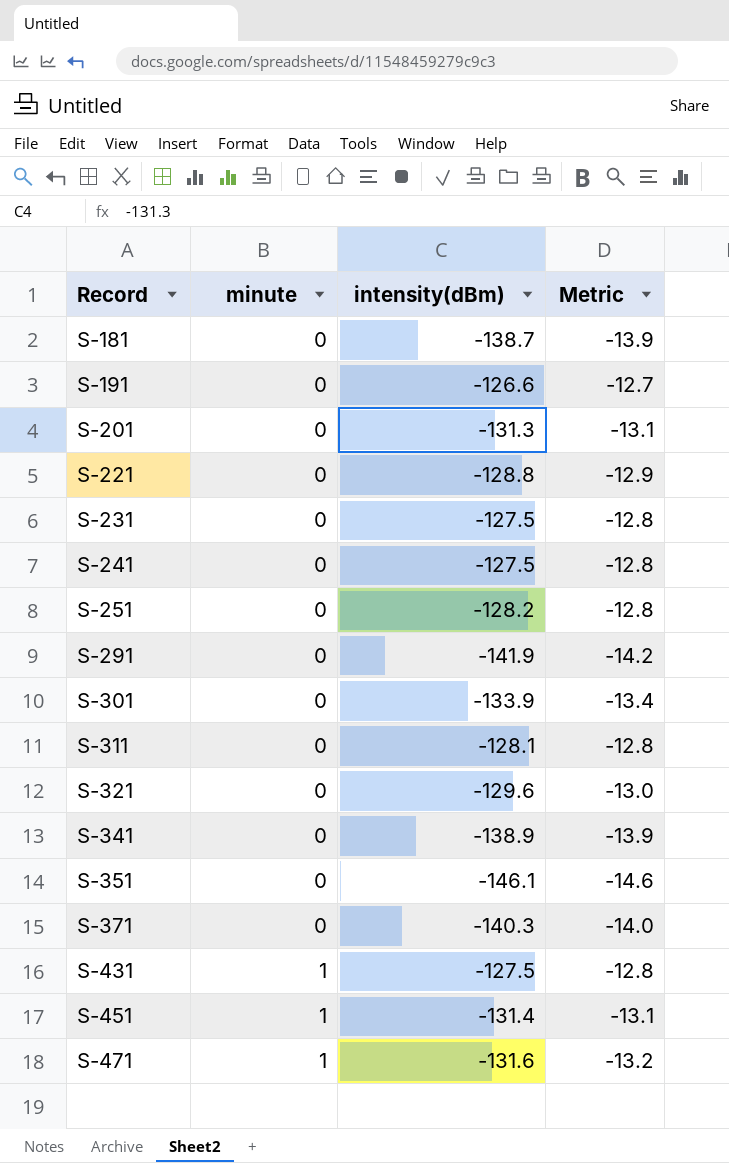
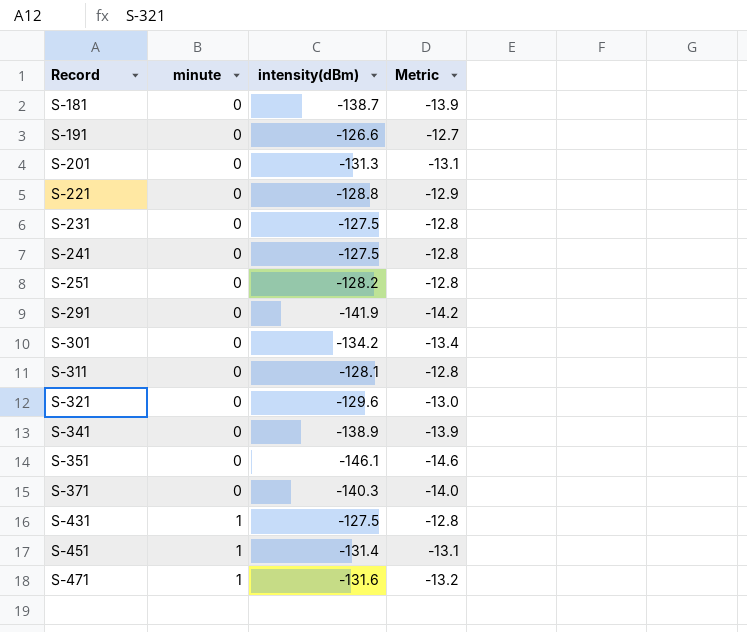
S-301 | intensity(dBm): -133.9 -> -134.2

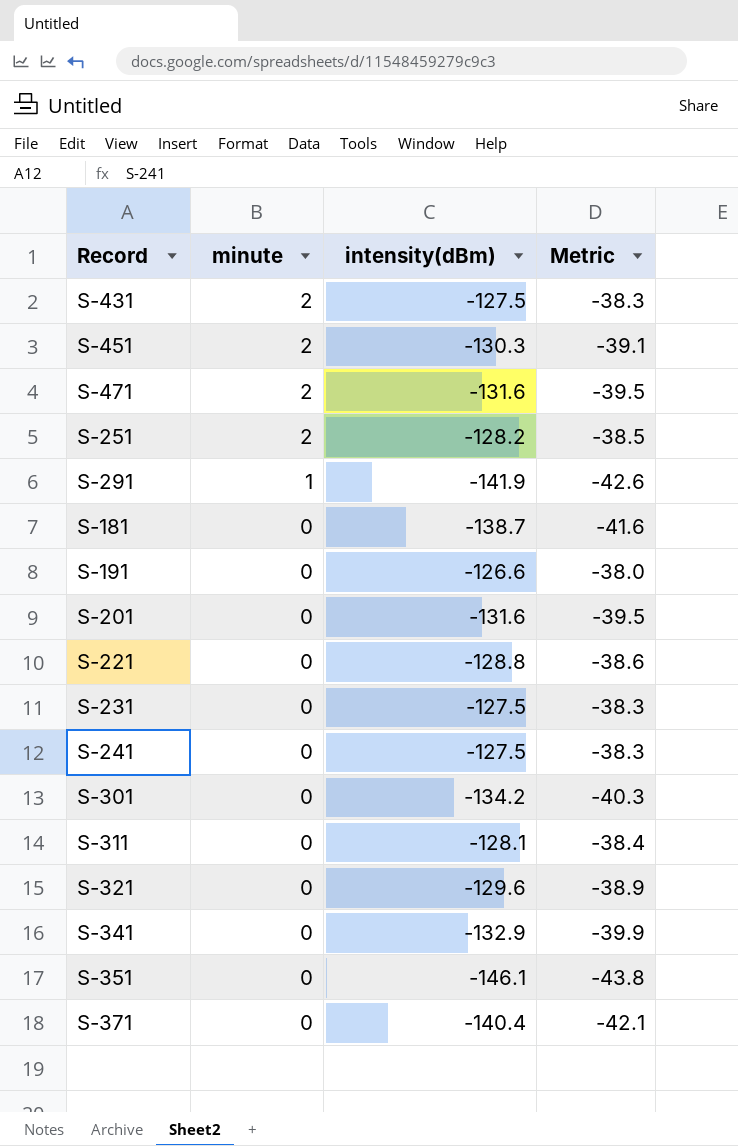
row order: Record ascending -> minute descending
column Metric | formula: [intensity(dBm)] * 0.1 -> [intensity(dBm)] * 0.3
S-431 | minute: 1 -> 2
S-451 | minute: 1 -> 2
S-451 | intensity(dBm): -131.4 -> -130.3
S-471 | minute: 1 -> 2
S-251 | minute: 0 -> 2
S-291 | minute: 0 -> 1
S-201 | intensity(dBm): -131.3 -> -131.6
S-341 | intensity(dBm): -138.9 -> -132.9
S-371 | intensity(dBm): -140.3 -> -140.4

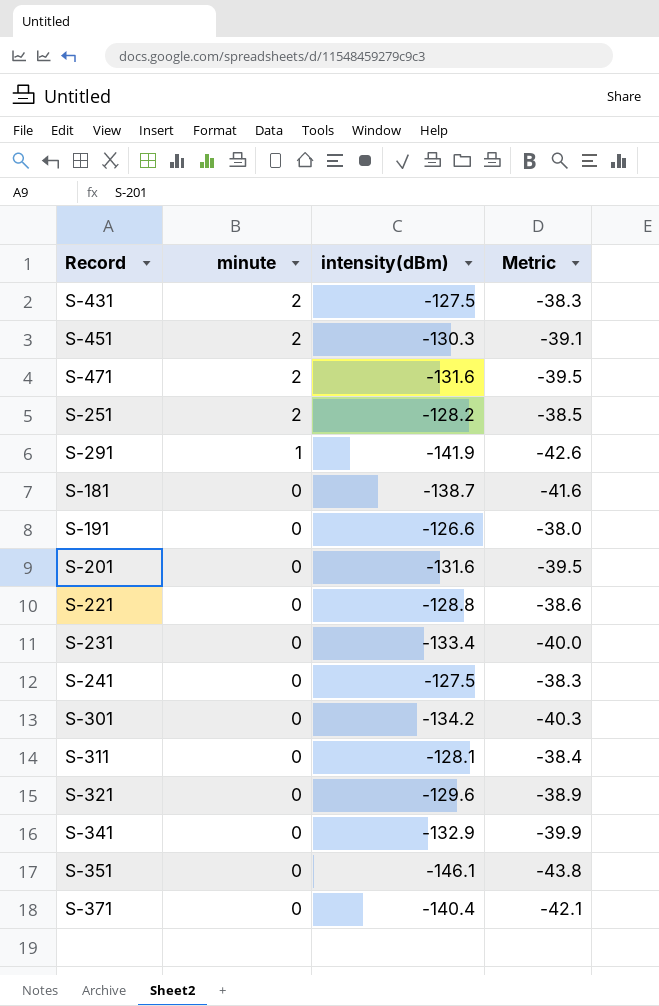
S-231 | intensity(dBm): -127.5 -> -133.4
S-231 | Metric: -38.3 -> -40.0

